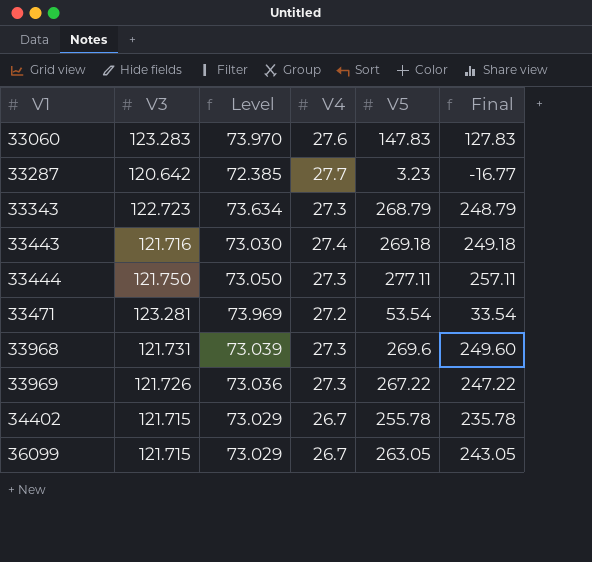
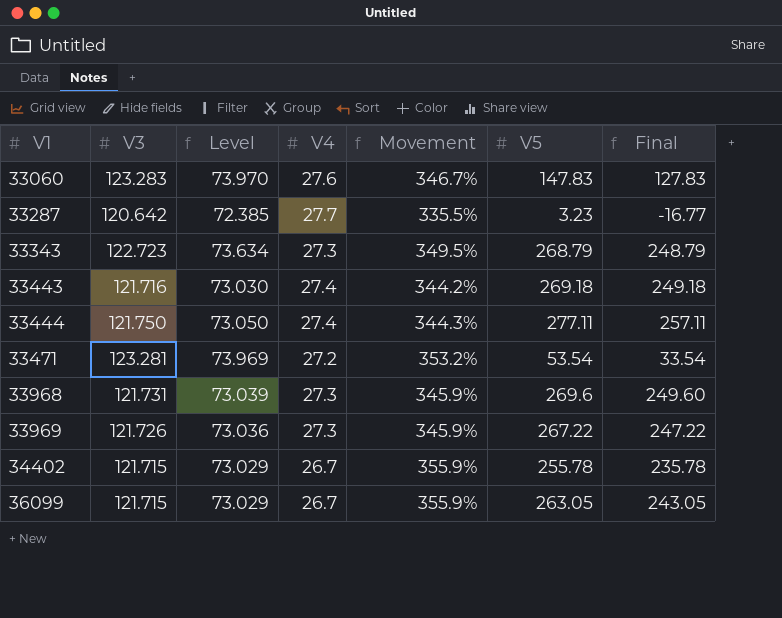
column Movement | formula: none -> ([V3] - [V4]) / [V4]
33444 | V4: 27.3 -> 27.4

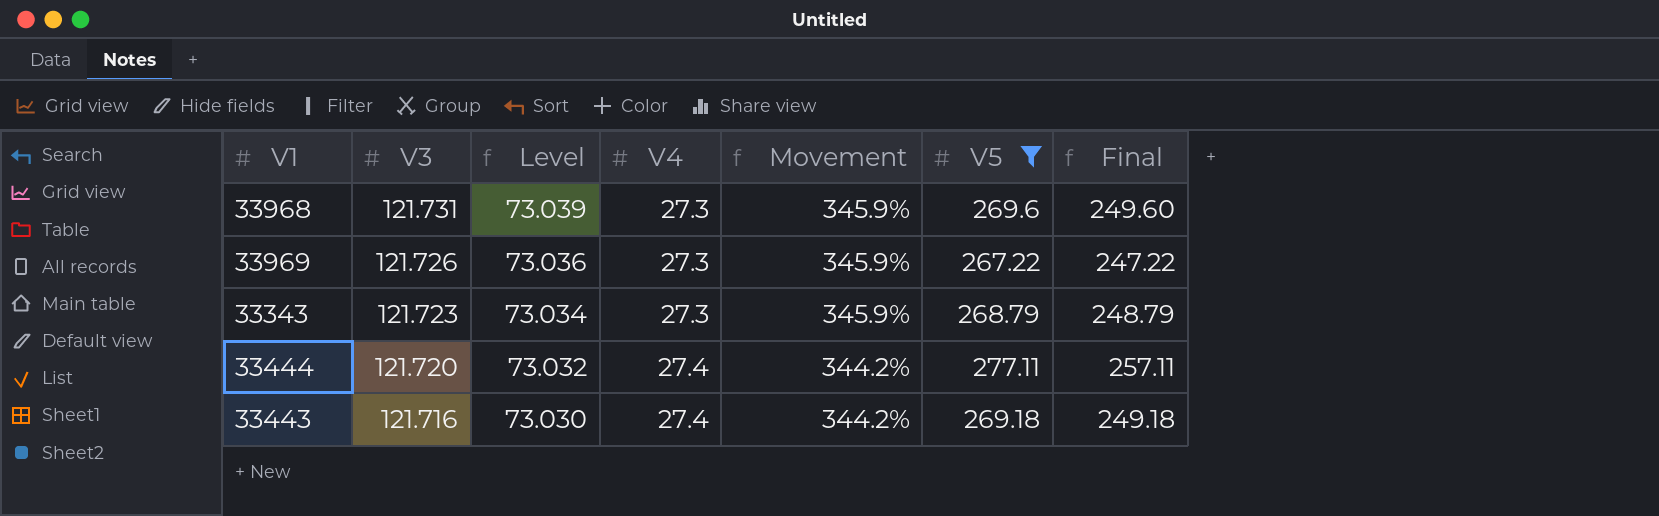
filter: none -> V5 >= 267.22
row order: V1 ascending -> V3 descending
33343 | V3: 122.723 -> 121.723
33343 | Level: 73.634 -> 73.034
33343 | Movement: 349.5% -> 345.9%
33444 | V3: 121.750 -> 121.720
33444 | Level: 73.050 -> 73.032
33444 | Movement: 344.3% -> 344.2%

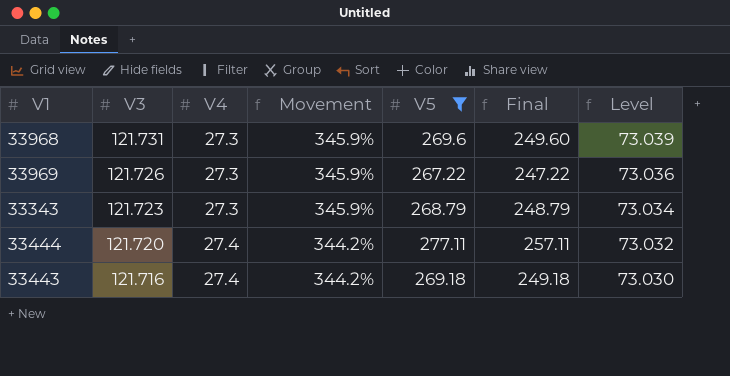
column Level | position: 3 -> 7

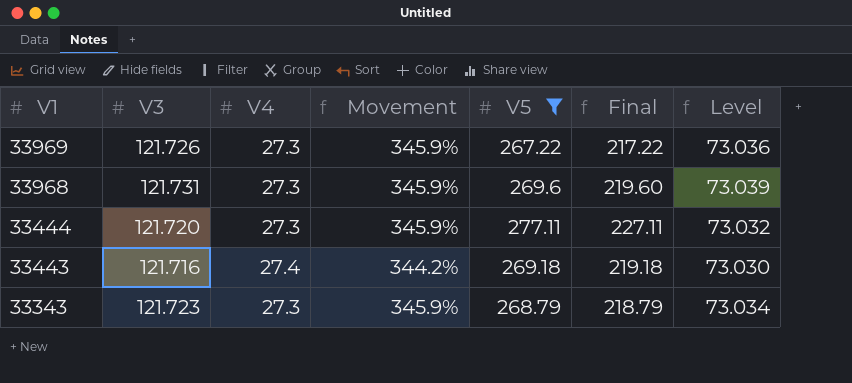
row order: V3 descending -> V1 descending
column Final | formula: [V5] - 20 -> [V5] - 50
33444 | V4: 27.4 -> 27.3
33444 | Movement: 344.2% -> 345.9%

